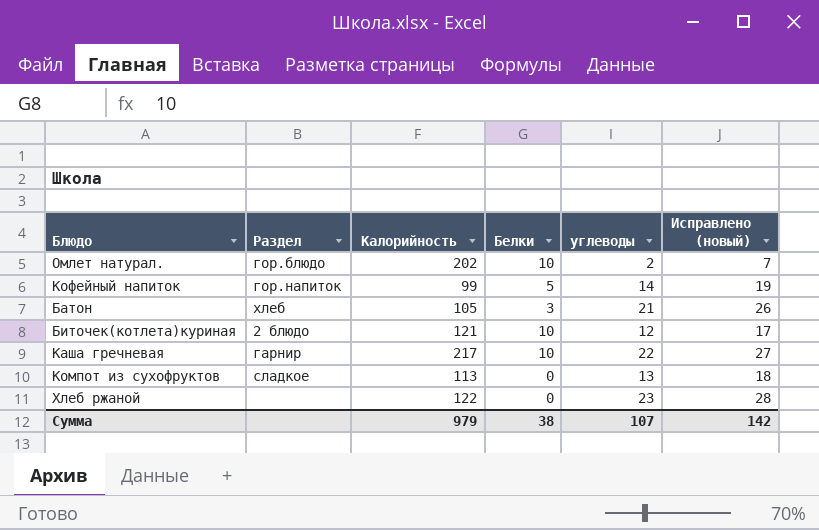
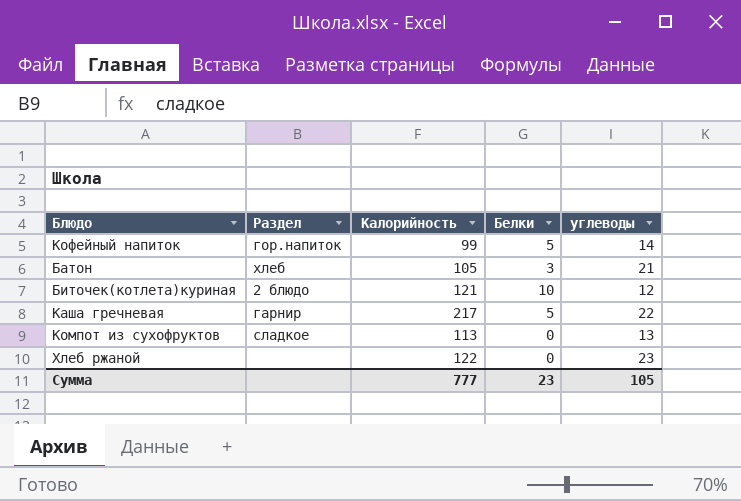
column Исправлено (новый) | formula: [углеводы] + 5 -> none
row Омлет натурал.: гор.блюдо | 202 | 10 | 2 | 7 -> none
Каша гречневая | Белки: 10 -> 5
Сумма | Калорийность: 979 -> 777
Сумма | Белки: 38 -> 23
Сумма | углеводы: 107 -> 105

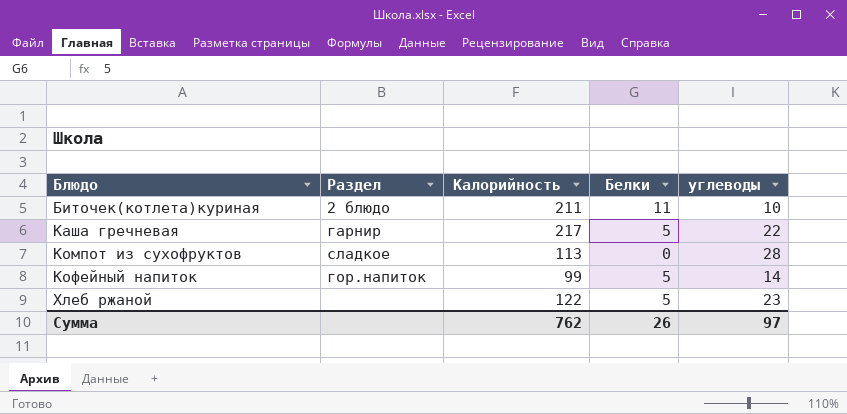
row order: none -> Блюдо ascending
row Батон: хлеб | 105 | 3 | 21 -> none
Биточек(котлета)куриная | Калорийность: 121 -> 211
Биточек(котлета)куриная | Белки: 10 -> 11
Биточек(котлета)куриная | углеводы: 12 -> 10
Компот из сухофруктов | углеводы: 13 -> 28
Хлеб ржаной | Белки: 0 -> 5
Сумма | Калорийность: 777 -> 762
Сумма | Белки: 23 -> 26
Сумма | углеводы: 105 -> 97

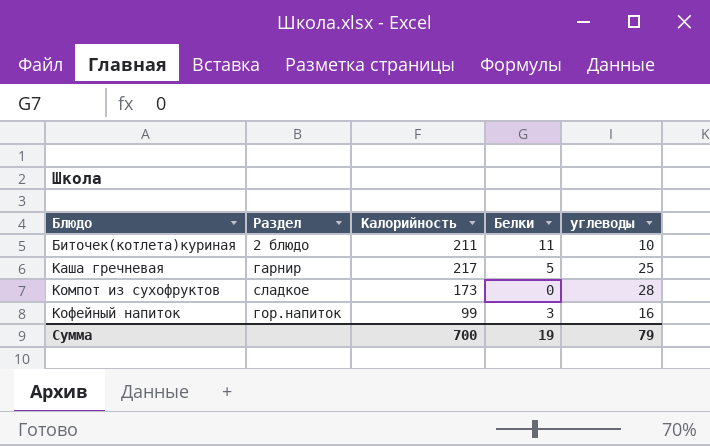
row Хлеб ржаной: none | 122 | 5 | 23 -> none
Каша гречневая | углеводы: 22 -> 25
Компот из сухофруктов | Калорийность: 113 -> 173
Кофейный напиток | Белки: 5 -> 3
Кофейный напиток | углеводы: 14 -> 16
Сумма | Калорийность: 762 -> 700
Сумма | Белки: 26 -> 19
Сумма | углеводы: 97 -> 79

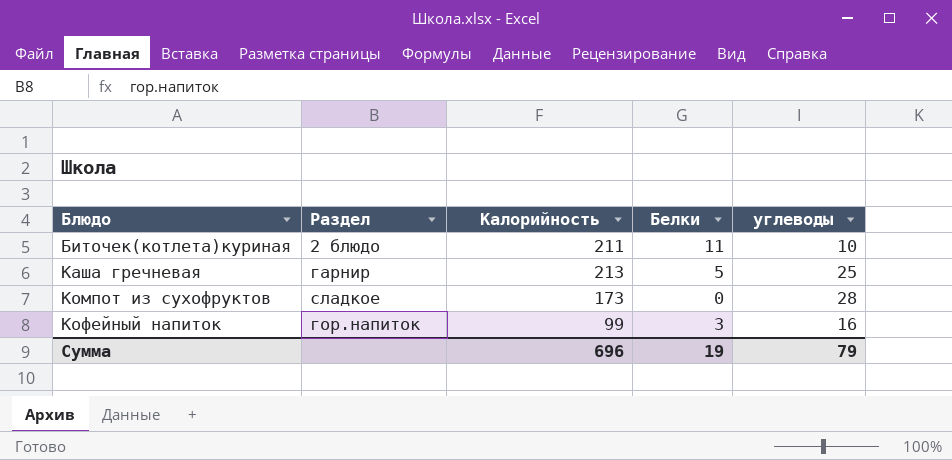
Каша гречневая | Калорийность: 217 -> 213
Сумма | Калорийность: 700 -> 696

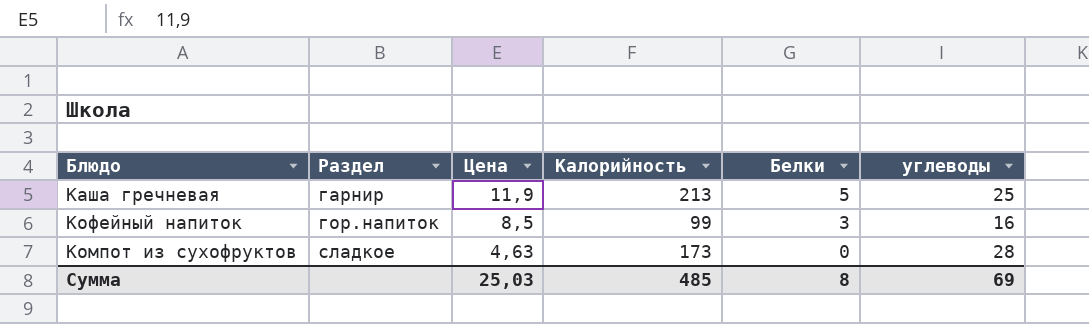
row order: Блюдо ascending -> Раздел ascending
column Цена | position: none -> 3
row Биточек(котлета)куриная: 2 блюдо | 211 | 11 | 10 -> none
Сумма | Калорийность: 696 -> 485
Сумма | Белки: 19 -> 8
Сумма | углеводы: 79 -> 69

